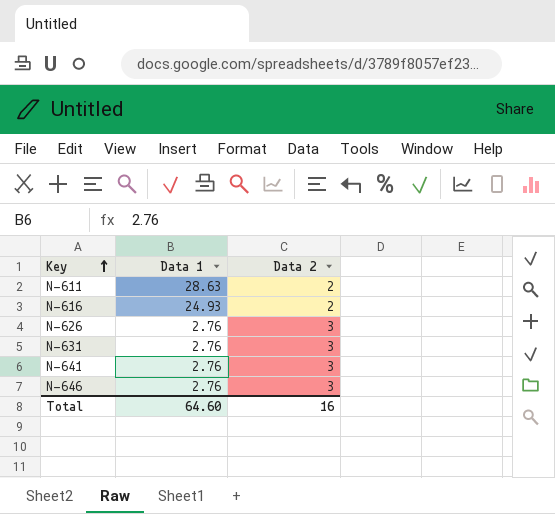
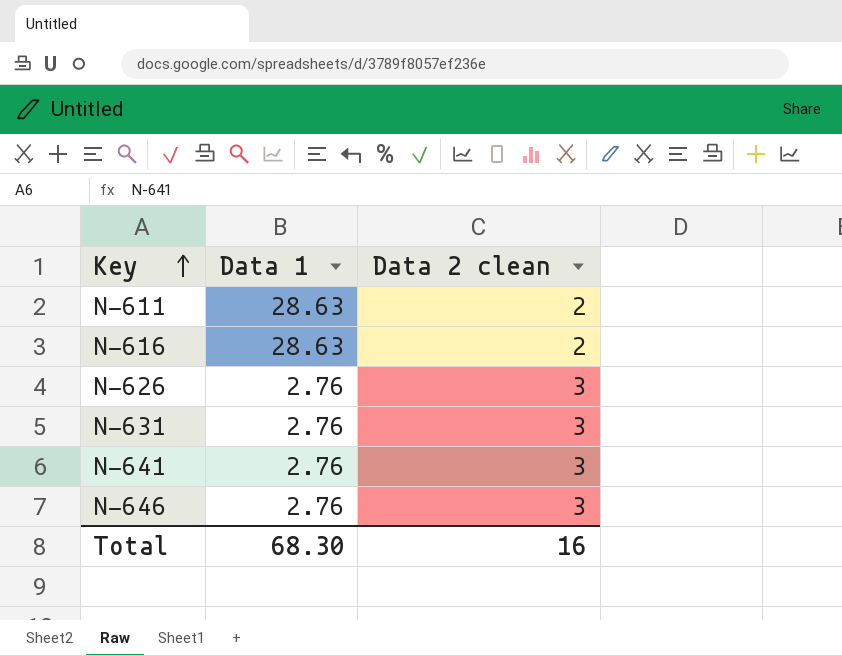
column name: Data 2 -> Data 2 clean
N-616 | Data 1: 24.93 -> 28.63
Total | Data 1: 64.60 -> 68.30

